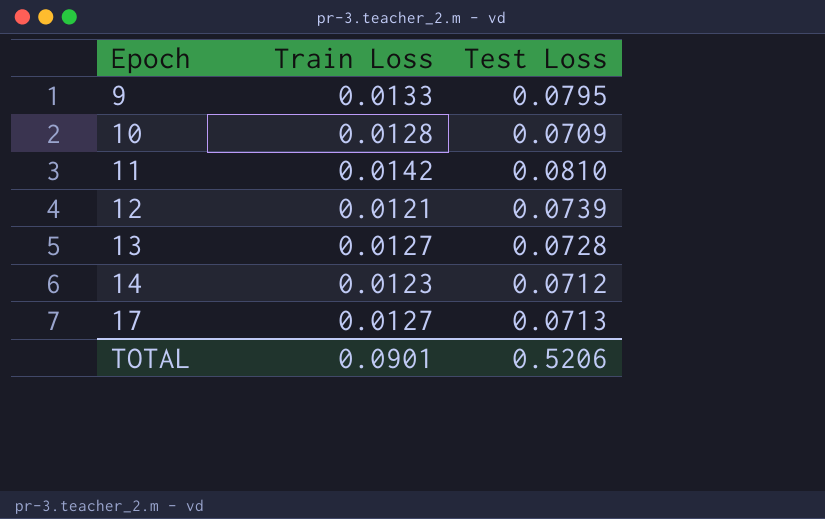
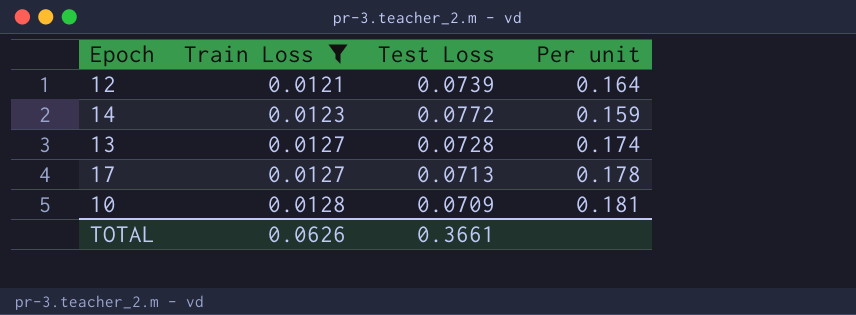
filter: none -> Train Loss <= 0.0128
row order: Epoch ascending -> Train Loss ascending
column Per unit | formula: none -> [Train Loss] / [Test Loss]
14 | Test Loss: 0.0712 -> 0.0772
TOTAL | Train Loss: 0.0901 -> 0.0626
TOTAL | Test Loss: 0.5206 -> 0.3661

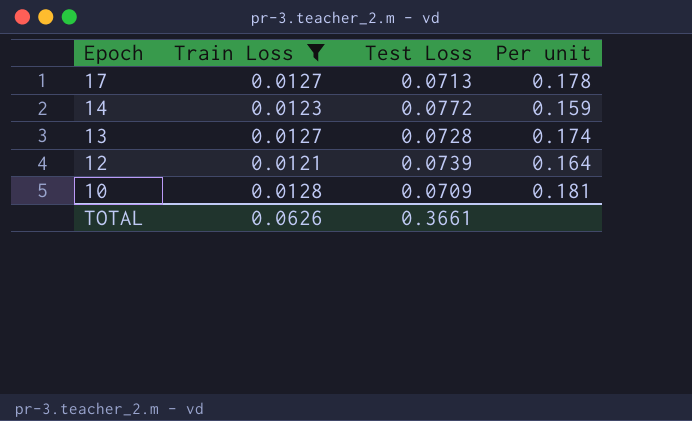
row order: Train Loss ascending -> Epoch descending

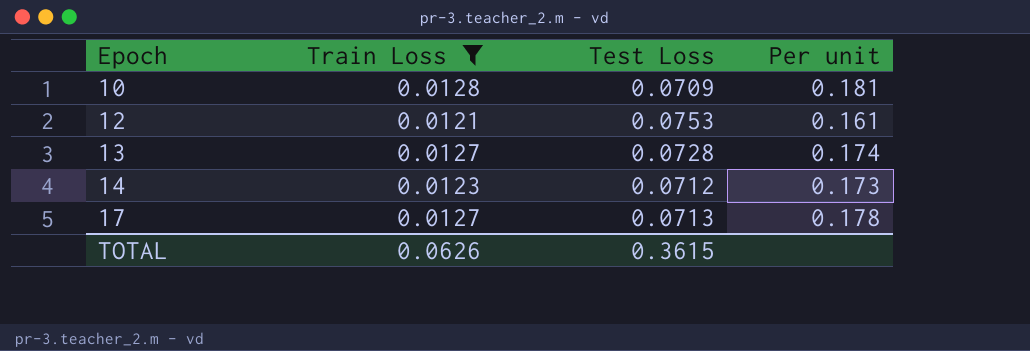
row order: Epoch descending -> Epoch ascending
12 | Test Loss: 0.0739 -> 0.0753
12 | Per unit: 0.164 -> 0.161
14 | Test Loss: 0.0772 -> 0.0712
14 | Per unit: 0.159 -> 0.173
TOTAL | Test Loss: 0.3661 -> 0.3615

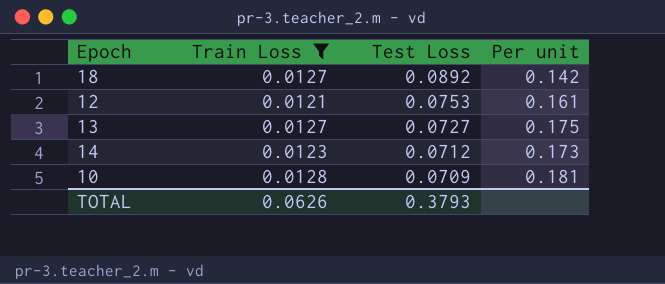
row order: Epoch ascending -> Test Loss descending
row 17: 0.0127 | 0.0713 | 0.178 -> none
row 18: none -> 0.0127 | 0.0892 | 0.142
13 | Test Loss: 0.0728 -> 0.0727
13 | Per unit: 0.174 -> 0.175
TOTAL | Test Loss: 0.3615 -> 0.3793

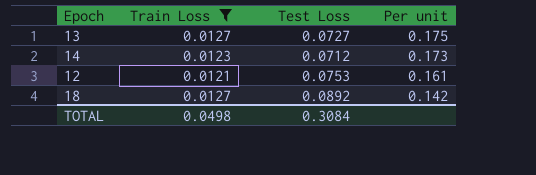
row order: Test Loss descending -> Per unit descending
row 10: 0.0128 | 0.0709 | 0.181 -> none
TOTAL | Train Loss: 0.0626 -> 0.0498
TOTAL | Test Loss: 0.3793 -> 0.3084

